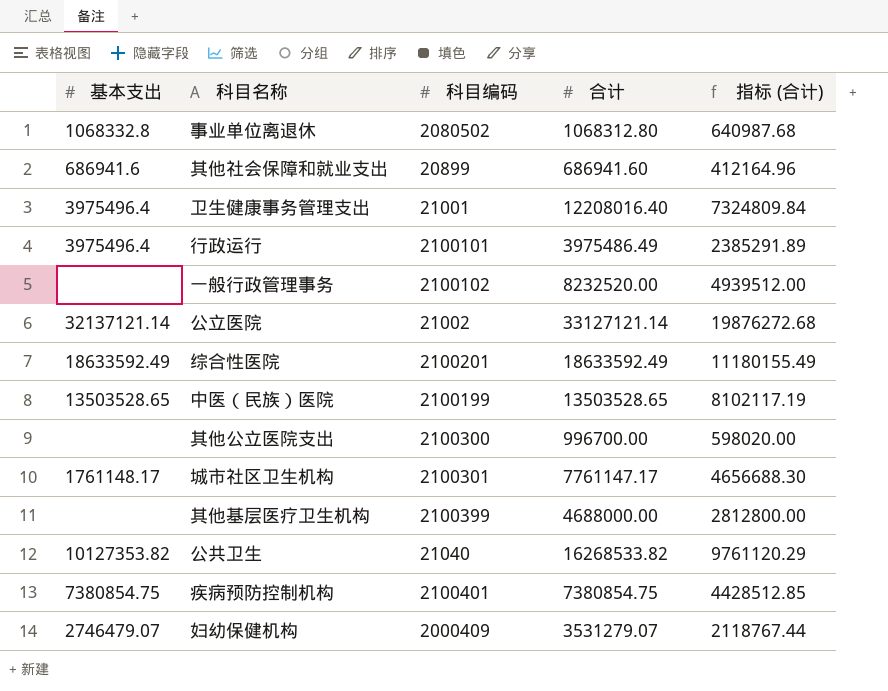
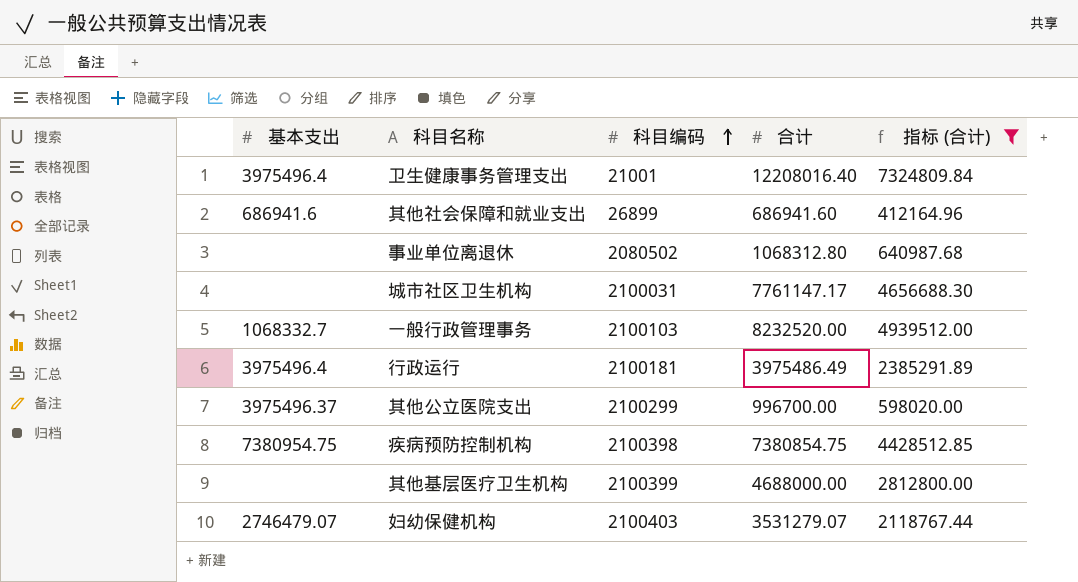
filter: none -> 指标 (合计) <= 7324809.84
row order: none -> 科目编码 ascending
其他社会保障和就业支出 | 科目编码: 20899 -> 26899
事业单位离退休 | 基本支出: 1068332.8 -> none
城市社区卫生机构 | 基本支出: 1761148.17 -> none
城市社区卫生机构 | 科目编码: 2100301 -> 2100031
一般行政管理事务 | 基本支出: none -> 1068332.7
一般行政管理事务 | 科目编码: 2100102 -> 2100103
行政运行 | 科目编码: 2100101 -> 2100181
其他公立医院支出 | 基本支出: none -> 3975496.37
其他公立医院支出 | 科目编码: 2100300 -> 2100299
疾病预防控制机构 | 基本支出: 7380854.75 -> 7380954.75
疾病预防控制机构 | 科目编码: 2100401 -> 2100398
妇幼保健机构 | 科目编码: 2000409 -> 2100403

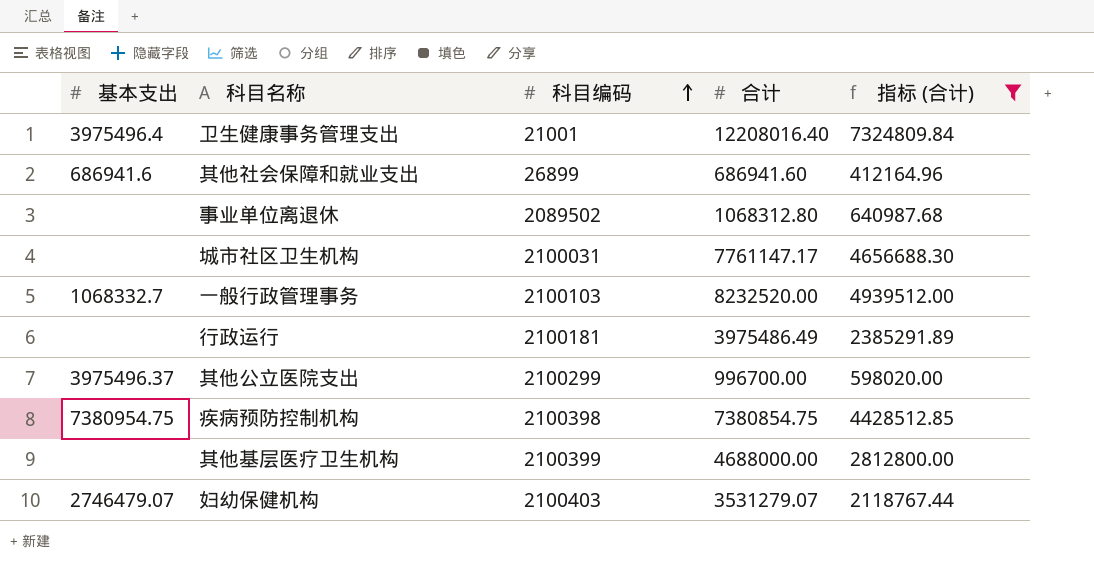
事业单位离退休 | 科目编码: 2080502 -> 2089502
行政运行 | 基本支出: 3975496.4 -> none

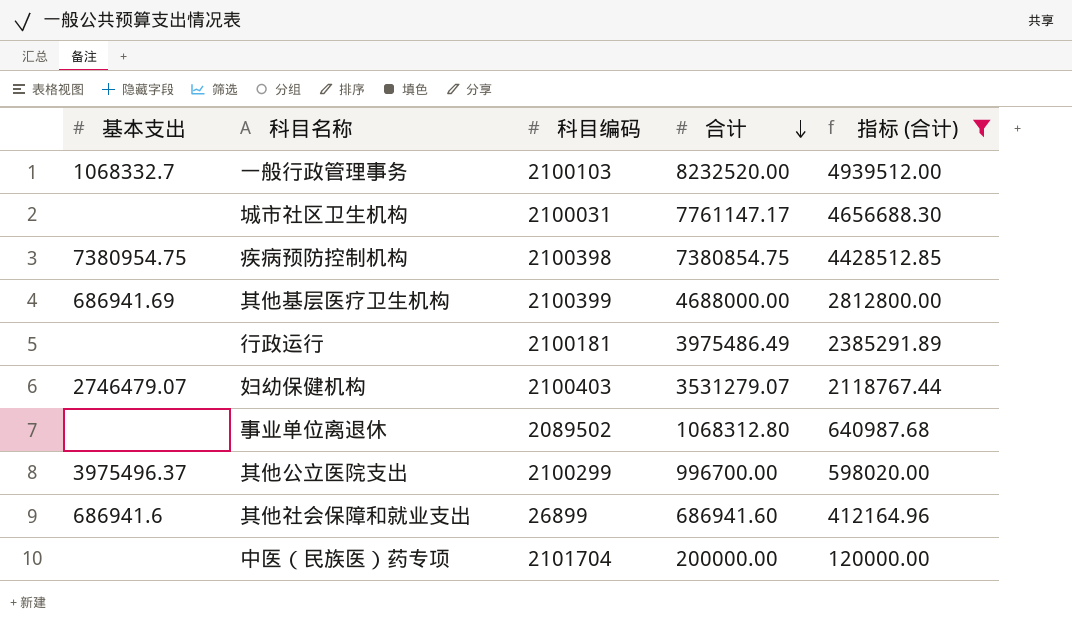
row order: 科目编码 ascending -> 合计 descending
row 卫生健康事务管理支出: 3975496.4 | 21001 | 12208016.40 | 7324809.84 -> none
其他基层医疗卫生机构 | 基本支出: none -> 686941.69
row 中医（民族医）药专项: none -> none | 2101704 | 200000.00 | 120000.00

